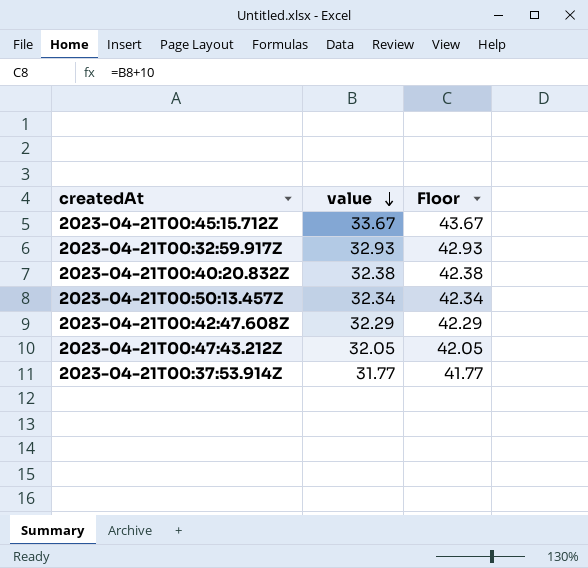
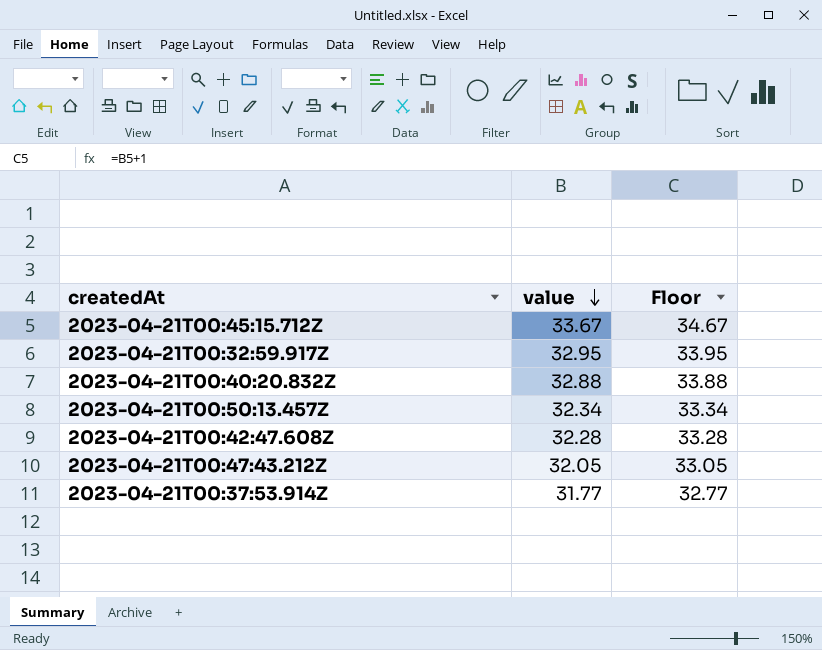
column Floor | formula: [value] + 10 -> [value] + 1
2023-04-21T00:32:59.917Z | value: 32.93 -> 32.95
2023-04-21T00:40:20.832Z | value: 32.38 -> 32.88
2023-04-21T00:42:47.608Z | value: 32.29 -> 32.28

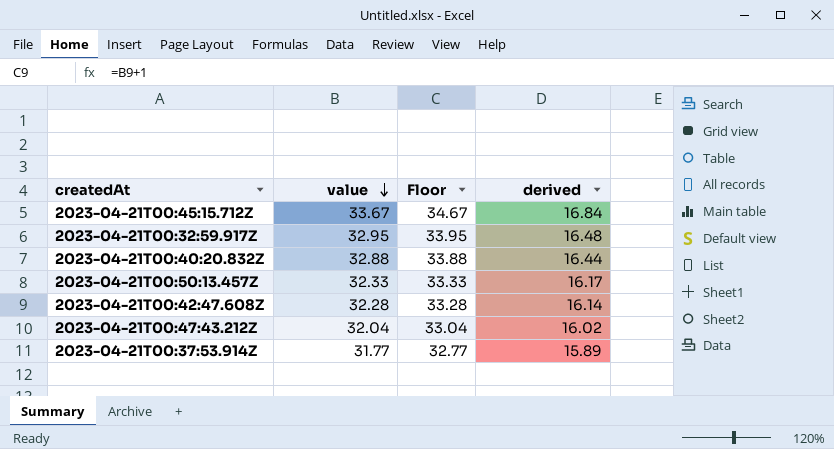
column derived | formula: none -> [value] * 0.5
2023-04-21T00:50:13.457Z | value: 32.34 -> 32.33
2023-04-21T00:50:13.457Z | Floor: 33.34 -> 33.33
2023-04-21T00:47:43.212Z | value: 32.05 -> 32.04
2023-04-21T00:47:43.212Z | Floor: 33.05 -> 33.04

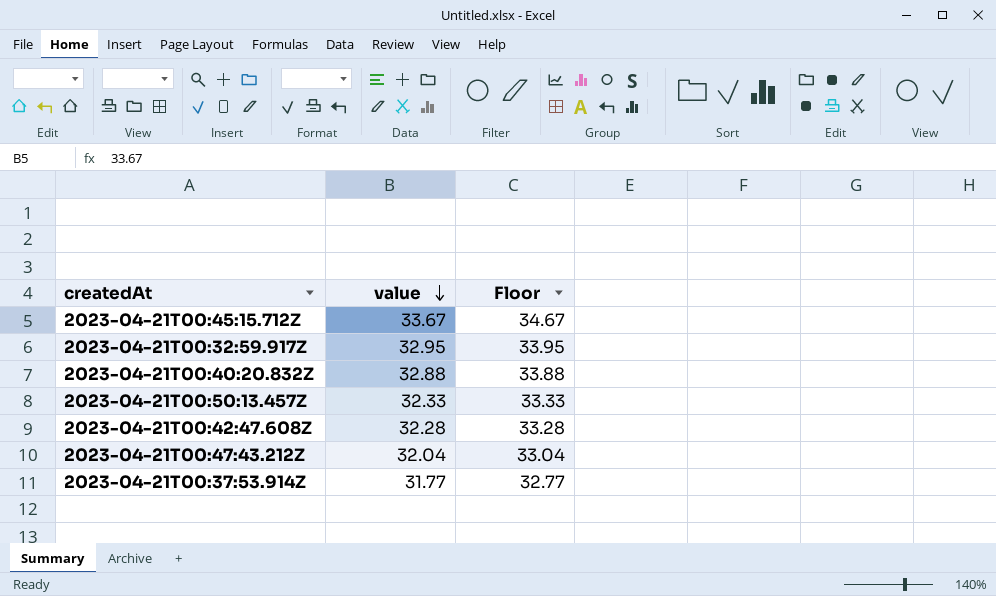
column derived | formula: [value] * 0.5 -> none

